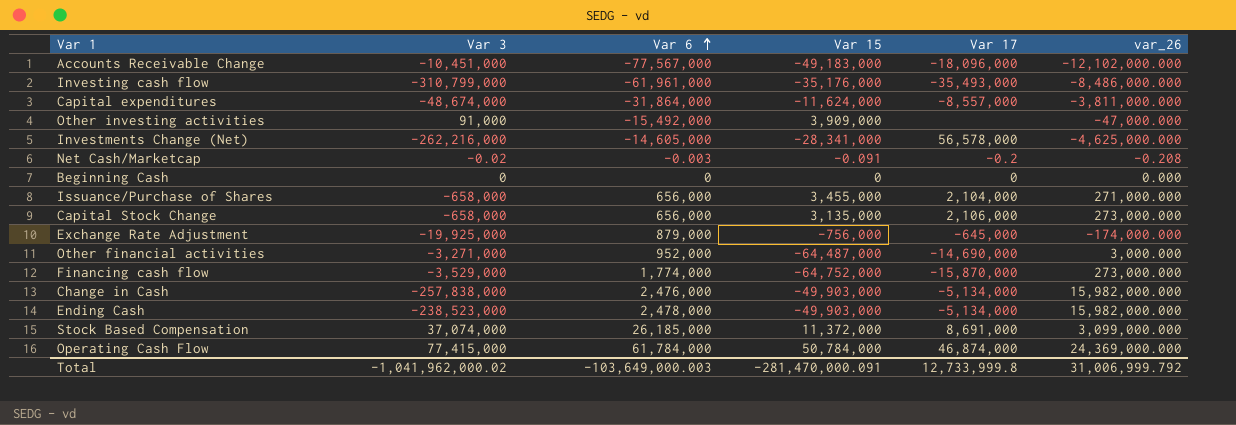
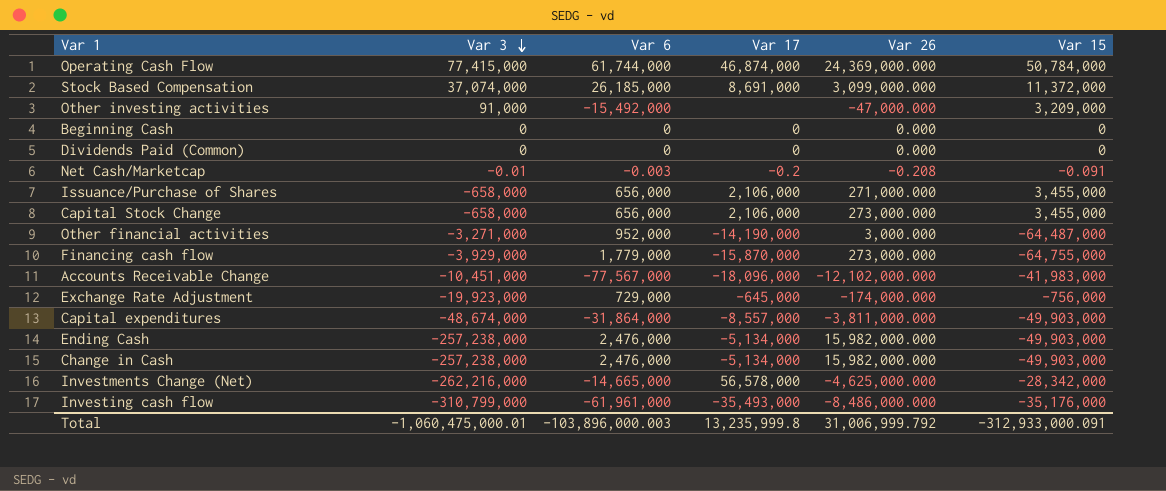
row order: Var 6 ascending -> Var 3 descending
column name: var_26 -> Var 26
column Var 15 | position: 4 -> 6
Operating Cash Flow | Var 6: 61,784,000 -> 61,744,000
Other investing activities | Var 15: 3,909,000 -> 3,209,000
row Dividends Paid (Common): none -> 0 | 0 | 0 | 0.000 | 0
Net Cash/Marketcap | Var 3: -0.02 -> -0.01
Issuance/Purchase of Shares | Var 17: 2,104,000 -> 2,106,000
Capital Stock Change | Var 15: 3,135,000 -> 3,455,000
Other financial activities | Var 17: -14,690,000 -> -14,190,000
Financing cash flow | Var 3: -3,529,000 -> -3,929,000
Financing cash flow | Var 6: 1,774,000 -> 1,779,000
Financing cash flow | Var 15: -64,752,000 -> -64,755,000
Accounts Receivable Change | Var 15: -49,183,000 -> -41,983,000
Exchange Rate Adjustment | Var 3: -19,925,000 -> -19,923,000
Exchange Rate Adjustment | Var 6: 879,000 -> 729,000
Capital expenditures | Var 15: -11,624,000 -> -49,903,000
Ending Cash | Var 3: -238,523,000 -> -257,238,000
Ending Cash | Var 6: 2,478,000 -> 2,476,000
Change in Cash | Var 3: -257,838,000 -> -257,238,000
Investments Change (Net) | Var 6: -14,605,000 -> -14,665,000
Investments Change (Net) | Var 15: -28,341,000 -> -28,342,000
Total | Var 3: -1,041,962,000.02 -> -1,060,475,000.01
Total | Var 6: -103,649,000.003 -> -103,896,000.003
Total | Var 17: 12,733,999.8 -> 13,235,999.8
Total | Var 15: -281,470,000.091 -> -312,933,000.091

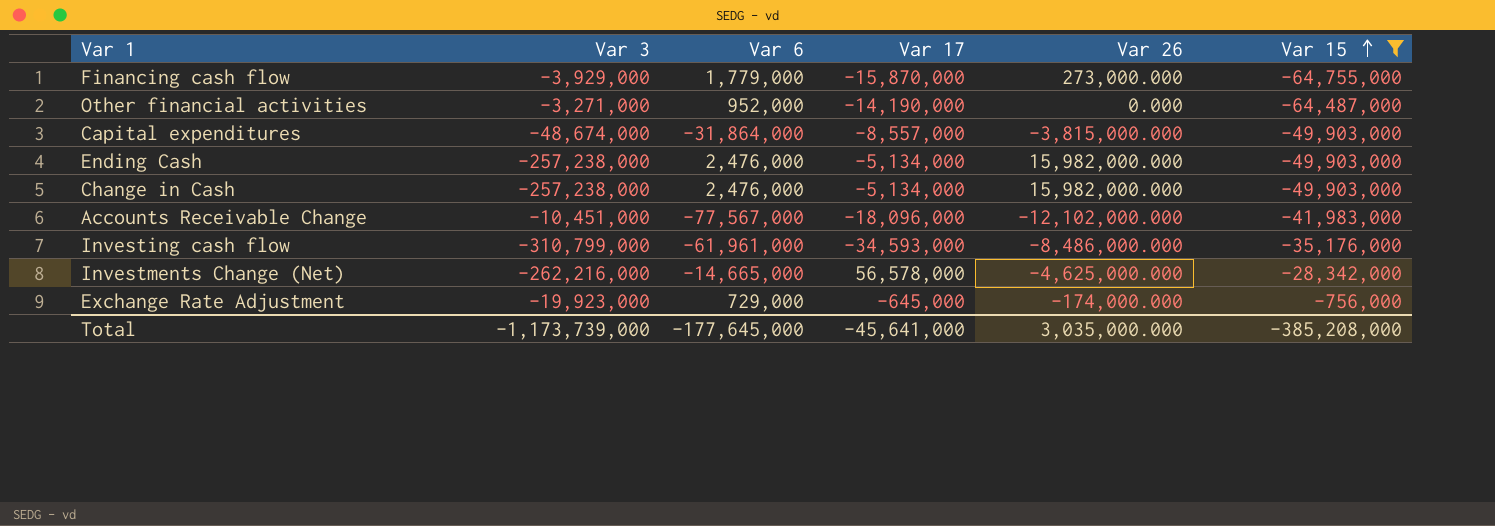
filter: none -> Var 15 <= -756,000
row order: Var 3 descending -> Var 15 ascending
Other financial activities | Var 26: 3,000.000 -> 0.000
Capital expenditures | Var 26: -3,811,000.000 -> -3,815,000.000
Investing cash flow | Var 17: -35,493,000 -> -34,593,000
Total | Var 3: -1,060,475,000.01 -> -1,173,739,000
Total | Var 6: -103,896,000.003 -> -177,645,000
Total | Var 17: 13,235,999.8 -> -45,641,000
Total | Var 26: 31,006,999.792 -> 3,035,000.000
Total | Var 15: -312,933,000.091 -> -385,208,000

